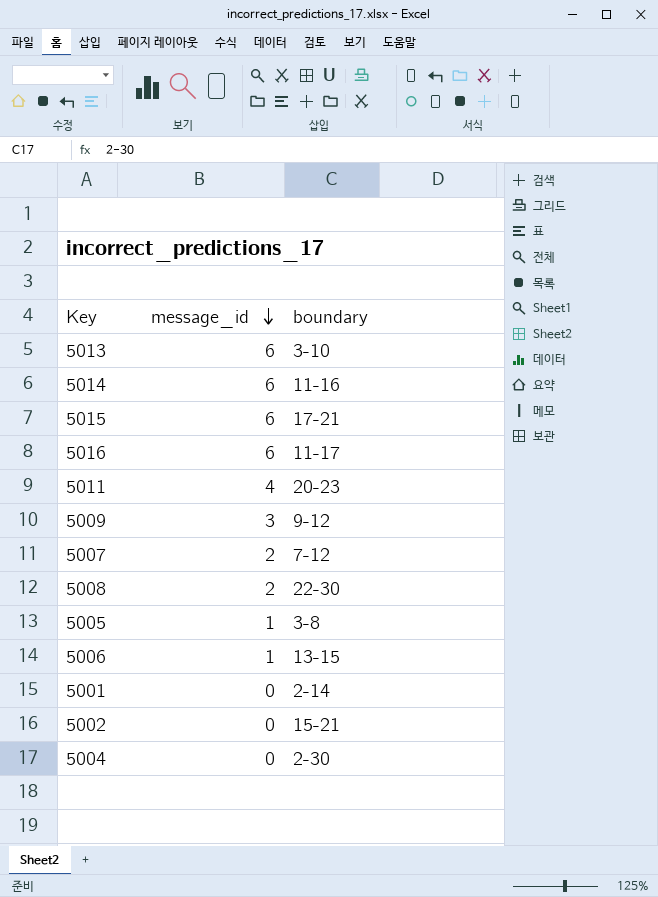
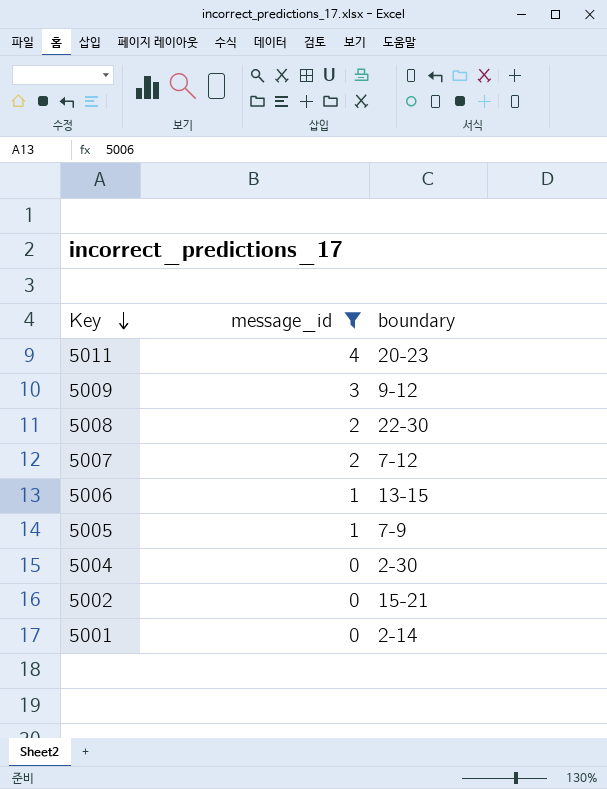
filter: none -> message_id != 6
row order: message_id descending -> Key descending
5005 | boundary: 3-8 -> 7-9

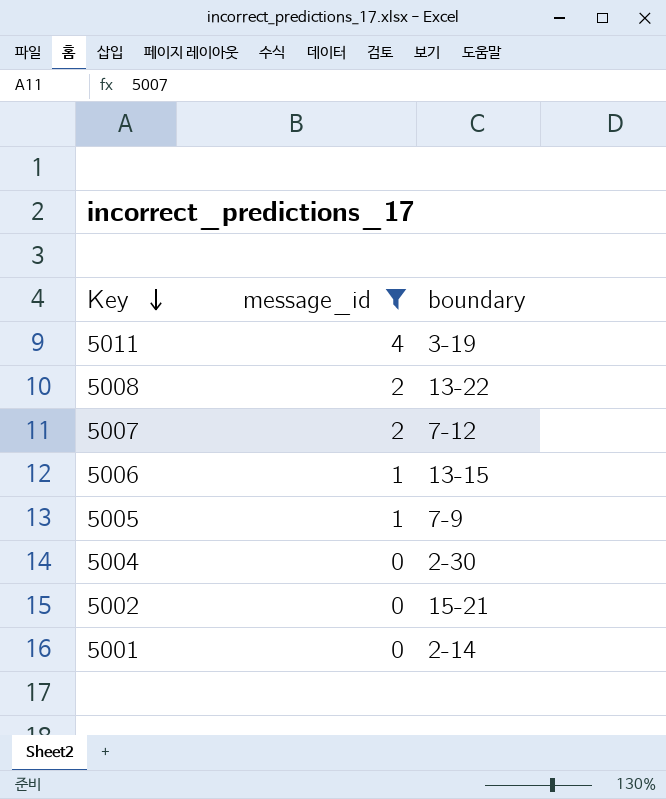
row 5009: 3 | 9-12 -> none
5011 | boundary: 20-23 -> 3-19
5008 | boundary: 22-30 -> 13-22

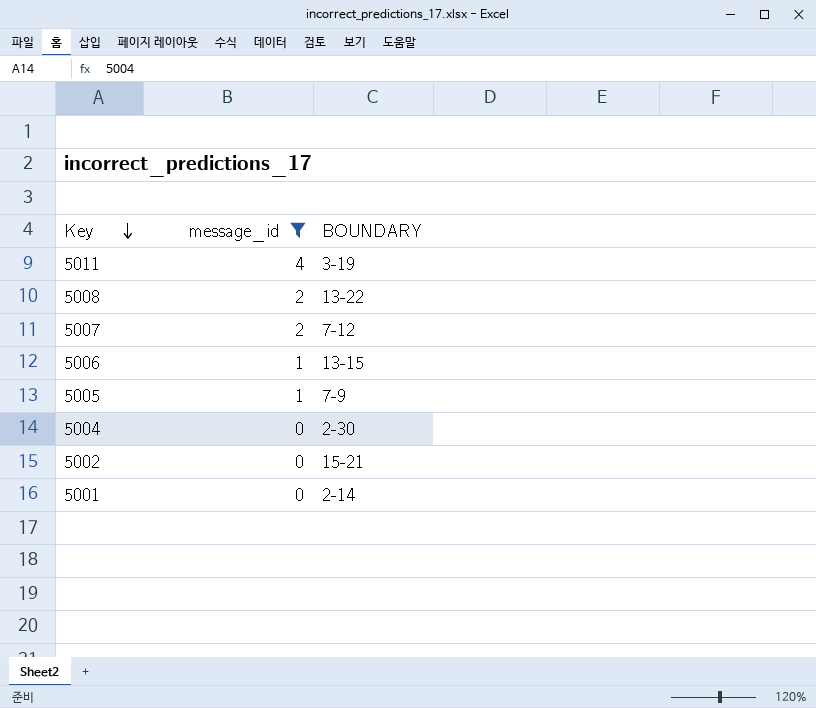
column name: boundary -> BOUNDARY

